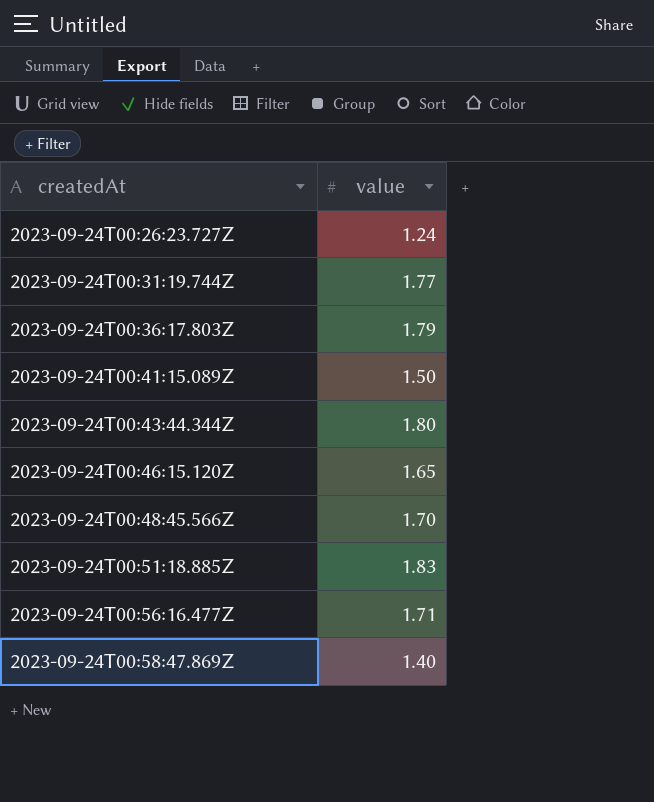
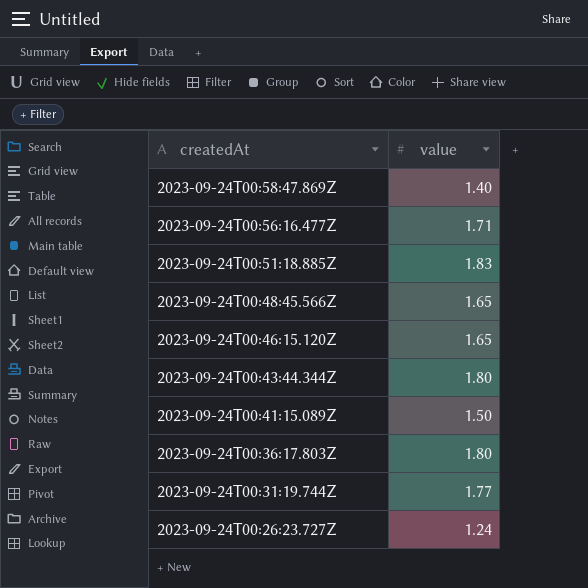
row order: createdAt ascending -> createdAt descending
2023-09-24T00:48:45.566Z | value: 1.70 -> 1.65
2023-09-24T00:36:17.803Z | value: 1.79 -> 1.80

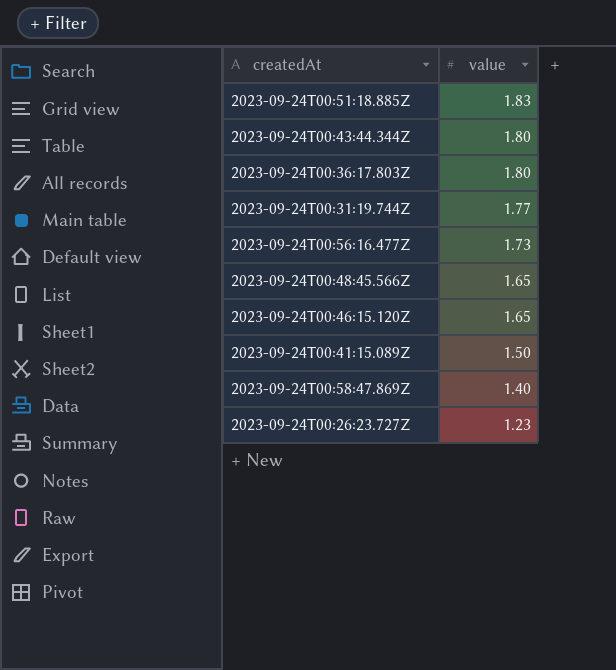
row order: createdAt descending -> value descending
2023-09-24T00:56:16.477Z | value: 1.71 -> 1.73
2023-09-24T00:26:23.727Z | value: 1.24 -> 1.23

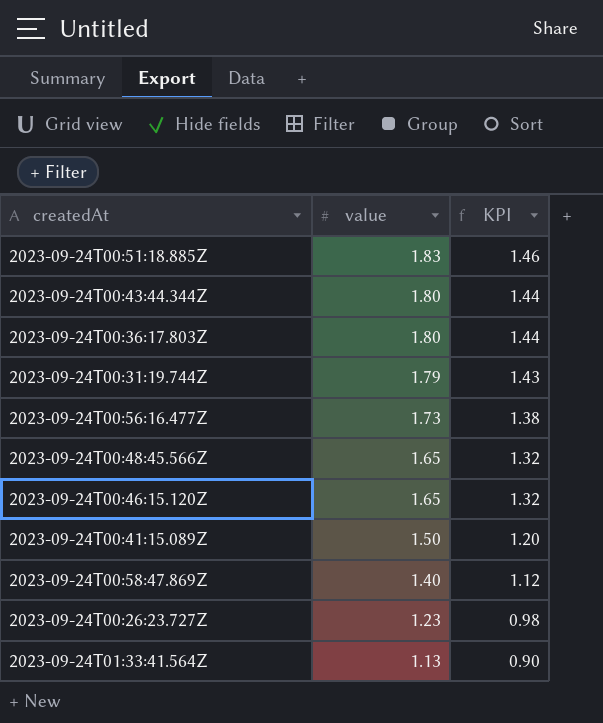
column KPI | formula: none -> [value] * 0.8
2023-09-24T00:31:19.744Z | value: 1.77 -> 1.79
row 2023-09-24T01:33:41.564Z: none -> 1.13 | 0.90

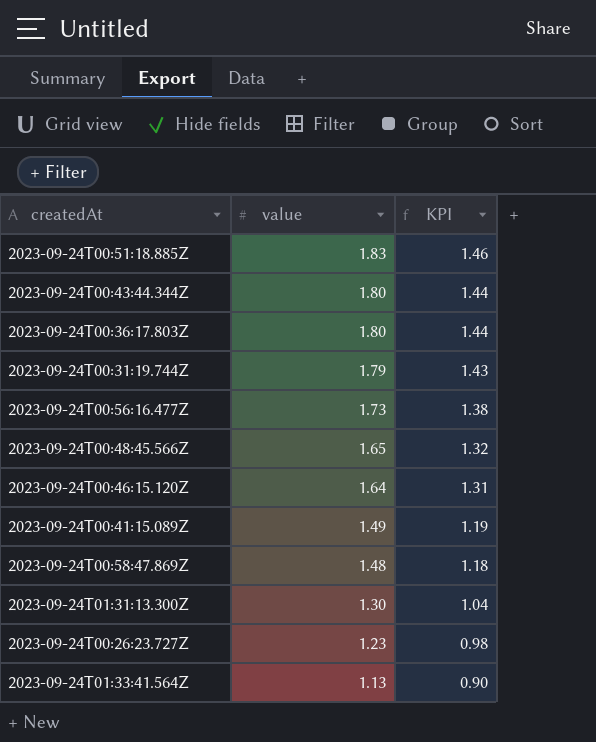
2023-09-24T00:46:15.120Z | value: 1.65 -> 1.64
2023-09-24T00:46:15.120Z | KPI: 1.32 -> 1.31
2023-09-24T00:41:15.089Z | value: 1.50 -> 1.49
2023-09-24T00:41:15.089Z | KPI: 1.20 -> 1.19
2023-09-24T00:58:47.869Z | value: 1.40 -> 1.48
2023-09-24T00:58:47.869Z | KPI: 1.12 -> 1.18
row 2023-09-24T01:31:13.300Z: none -> 1.30 | 1.04

